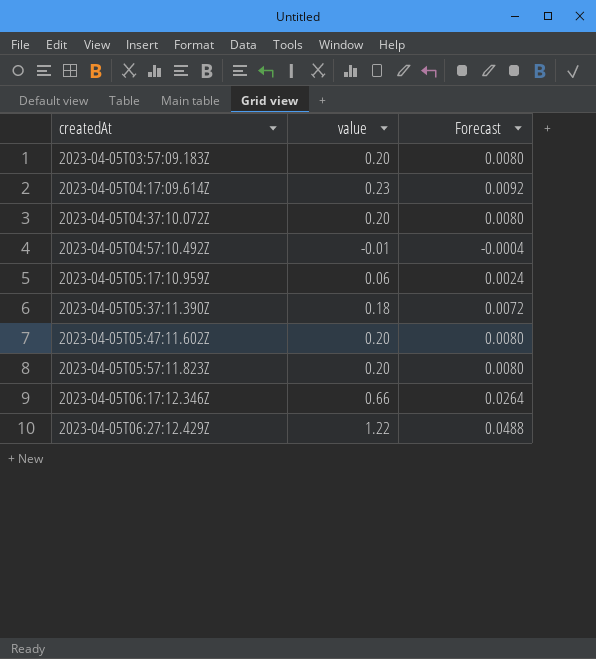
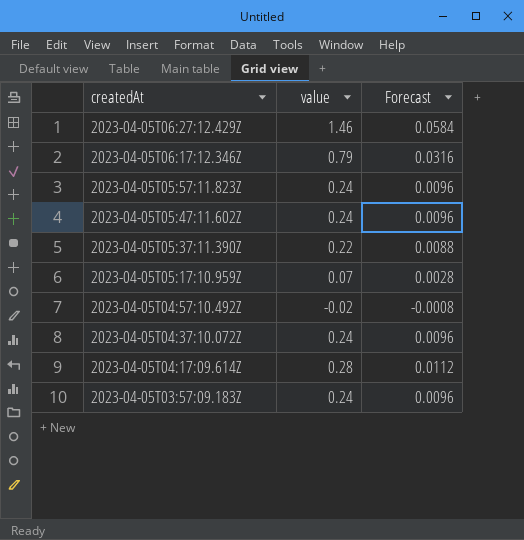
row order: createdAt ascending -> createdAt descending
2023-04-05T06:27:12.429Z | value: 1.22 -> 1.46
2023-04-05T06:27:12.429Z | Forecast: 0.0488 -> 0.0584
2023-04-05T06:17:12.346Z | value: 0.66 -> 0.79
2023-04-05T06:17:12.346Z | Forecast: 0.0264 -> 0.0316
2023-04-05T05:57:11.823Z | value: 0.20 -> 0.24
2023-04-05T05:57:11.823Z | Forecast: 0.0080 -> 0.0096
2023-04-05T05:47:11.602Z | value: 0.20 -> 0.24
2023-04-05T05:47:11.602Z | Forecast: 0.0080 -> 0.0096
2023-04-05T05:37:11.390Z | value: 0.18 -> 0.22
2023-04-05T05:37:11.390Z | Forecast: 0.0072 -> 0.0088
2023-04-05T05:17:10.959Z | value: 0.06 -> 0.07
2023-04-05T05:17:10.959Z | Forecast: 0.0024 -> 0.0028
2023-04-05T04:57:10.492Z | value: -0.01 -> -0.02
2023-04-05T04:57:10.492Z | Forecast: -0.0004 -> -0.0008
2023-04-05T04:37:10.072Z | value: 0.20 -> 0.24
2023-04-05T04:37:10.072Z | Forecast: 0.0080 -> 0.0096
2023-04-05T04:17:09.614Z | value: 0.23 -> 0.28
2023-04-05T04:17:09.614Z | Forecast: 0.0092 -> 0.0112
2023-04-05T03:57:09.183Z | value: 0.20 -> 0.24
2023-04-05T03:57:09.183Z | Forecast: 0.0080 -> 0.0096

